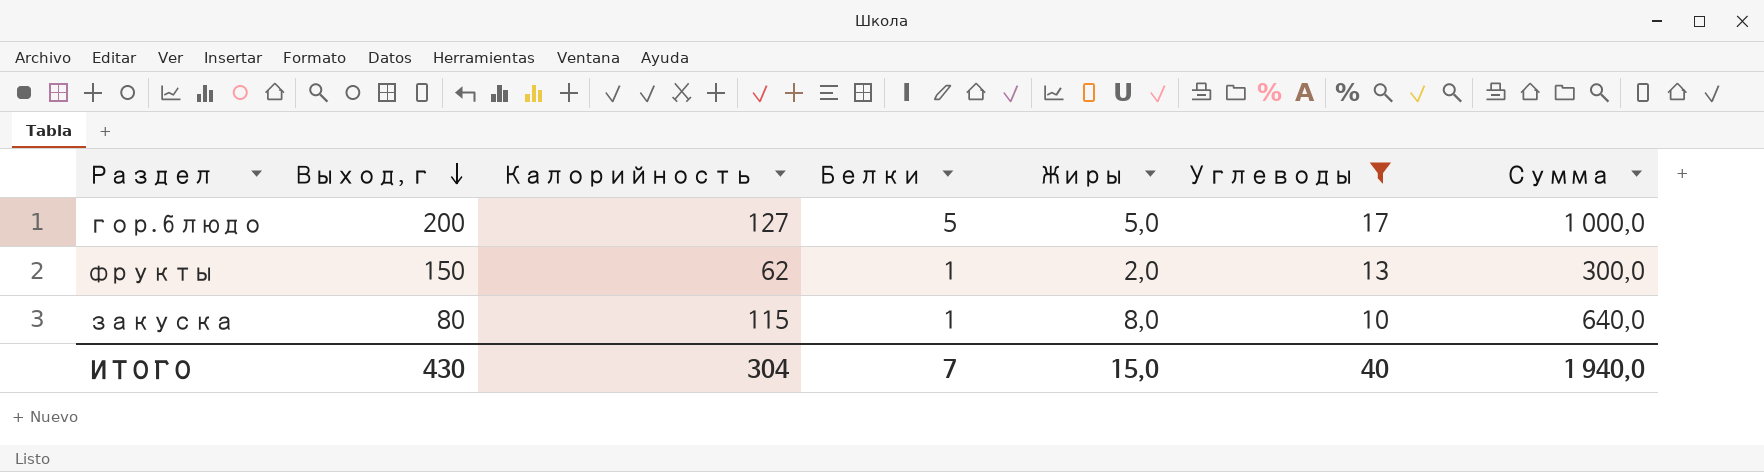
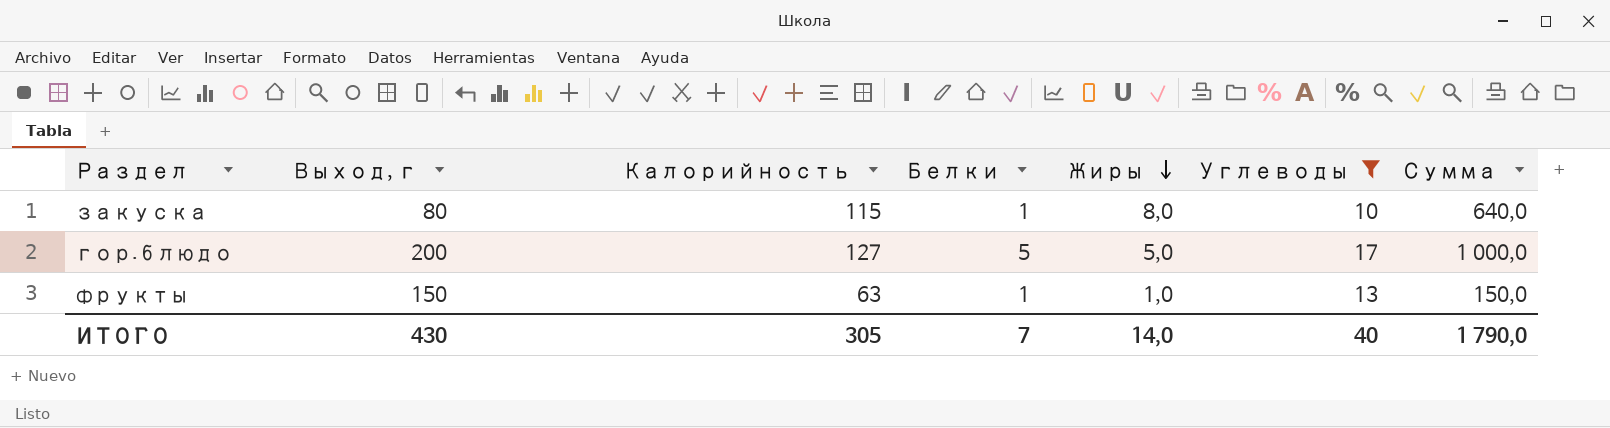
row order: Выход, г descending -> Жиры descending
фрукты | Калорийность: 62 -> 63
фрукты | Жиры: 2,0 -> 1,0
фрукты | Сумма: 300,0 -> 150,0
ИТОГО | Калорийность: 304 -> 305
ИТОГО | Жиры: 15,0 -> 14,0
ИТОГО | Сумма: 1 940,0 -> 1 790,0

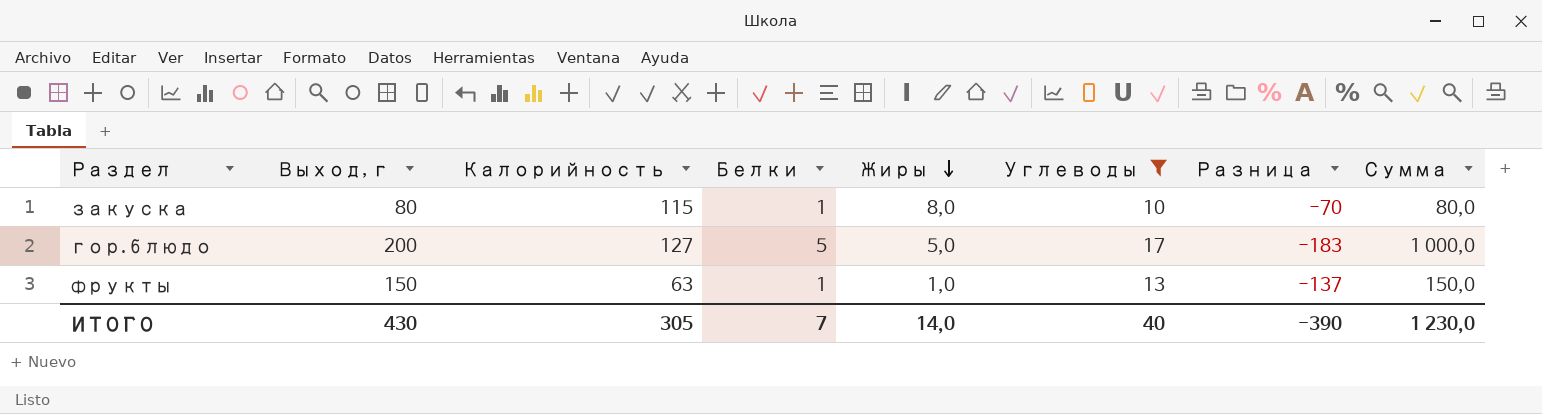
column Разница | formula: none -> [Углеводы] - [Выход, г]
column Сумма | formula: [Выход, г] * [Жиры] -> [Выход, г] * [Белки]
ИТОГО | Сумма: 1 790,0 -> 1 230,0

